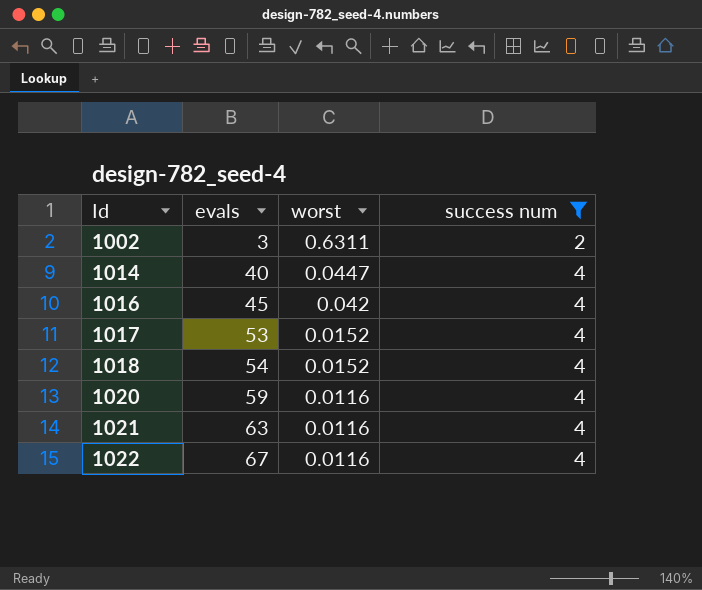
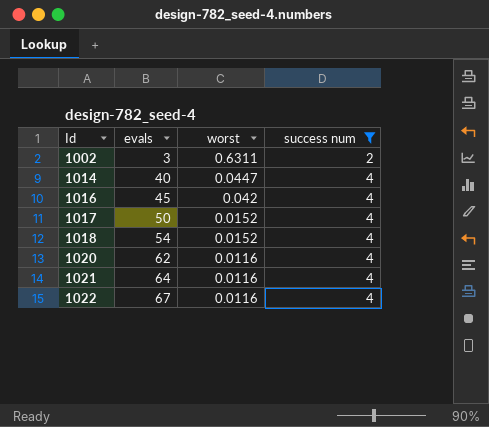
1017 | evals: 53 -> 50
1020 | evals: 59 -> 62
1021 | evals: 63 -> 64

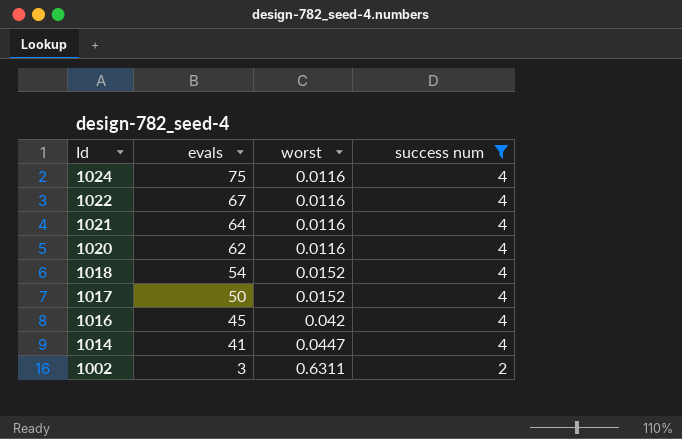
row order: Id ascending -> Id descending
row 1024: none -> 75 | 0.0116 | 4
1014 | evals: 40 -> 41

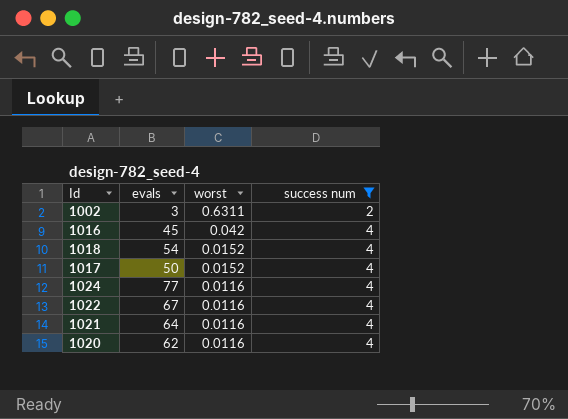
row order: Id descending -> worst descending
row 1014: 41 | 0.0447 | 4 -> none
1024 | evals: 75 -> 77

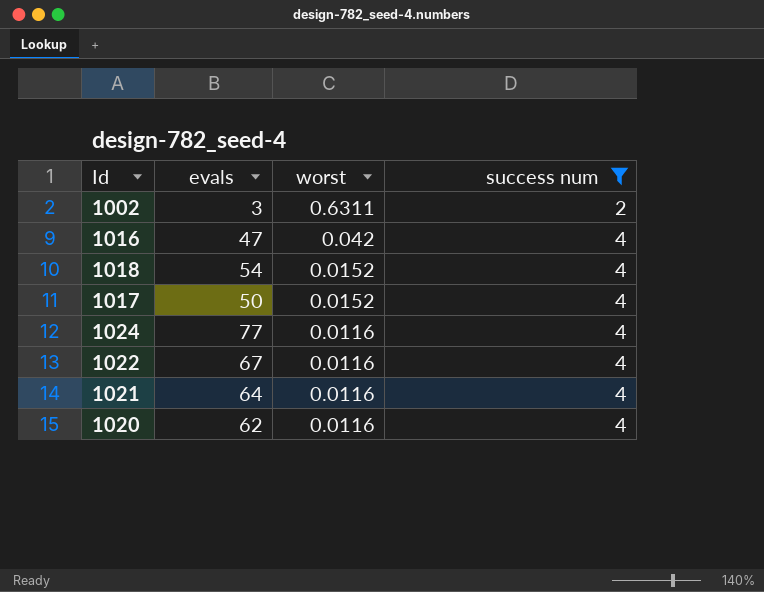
1016 | evals: 45 -> 47

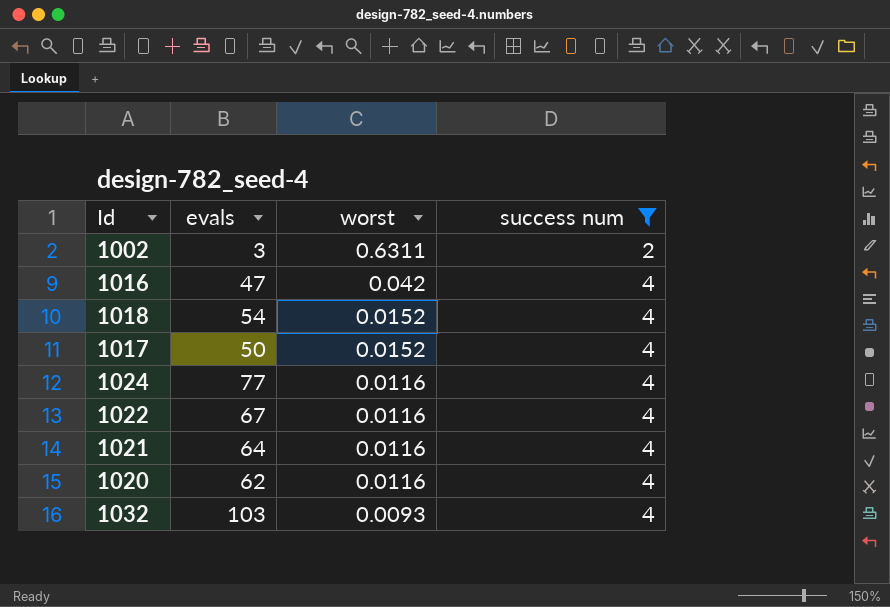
row 1032: none -> 103 | 0.0093 | 4

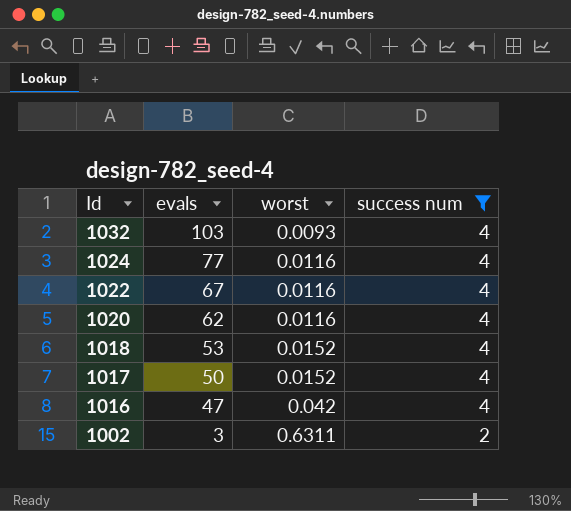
row order: worst descending -> Id descending
row 1021: 64 | 0.0116 | 4 -> none
1018 | evals: 54 -> 53

